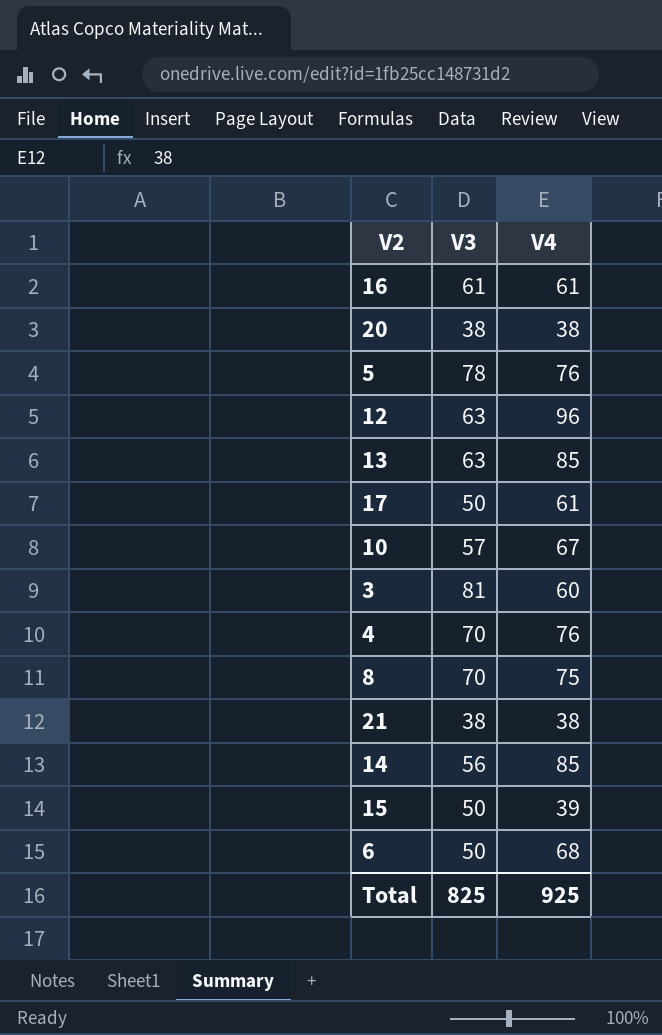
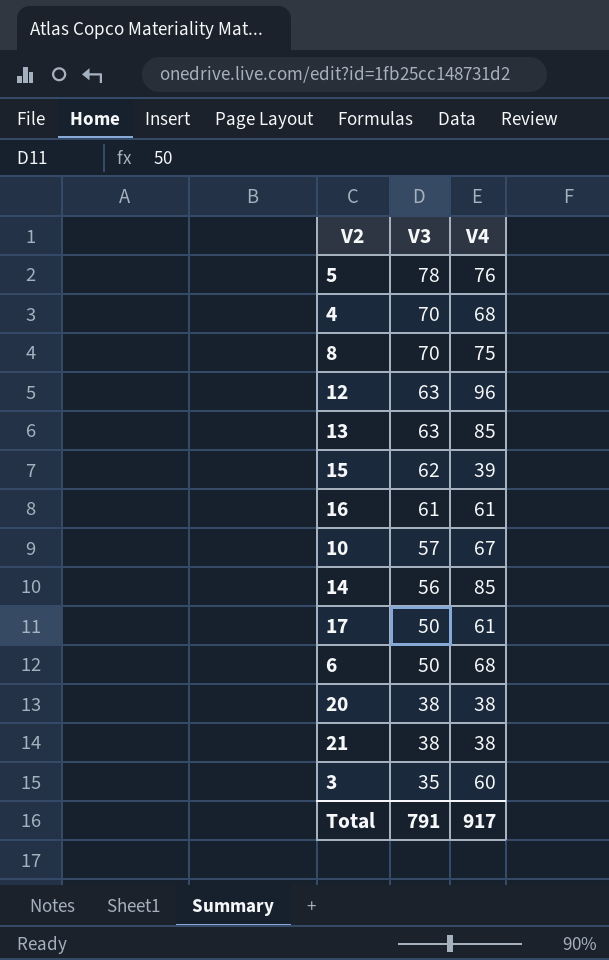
row order: none -> V3 descending
4 | V4: 76 -> 68
15 | V3: 50 -> 62
3 | V3: 81 -> 35
Total | V3: 825 -> 791
Total | V4: 925 -> 917

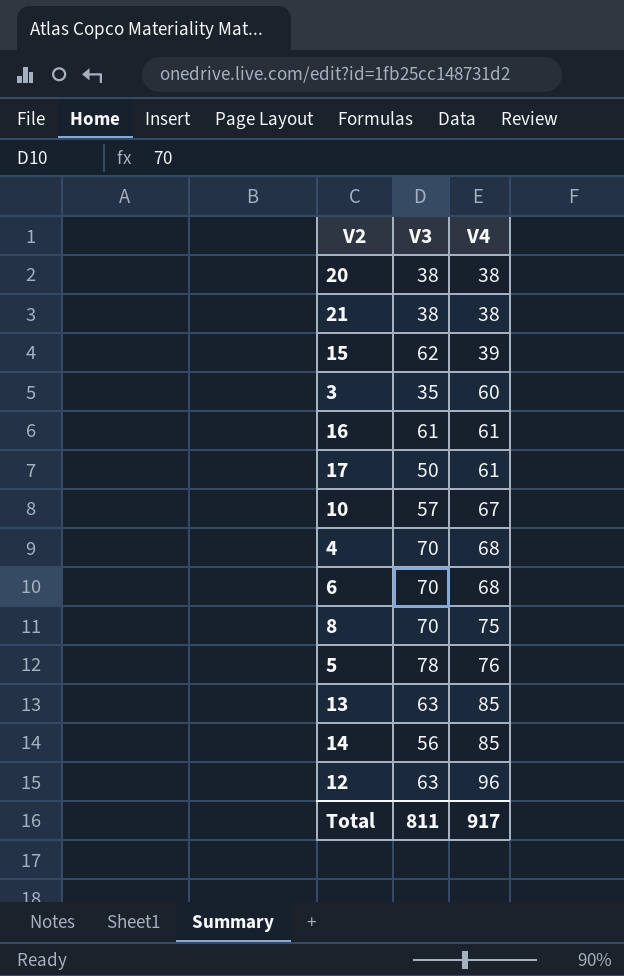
row order: V3 descending -> V4 ascending
6 | V3: 50 -> 70
Total | V3: 791 -> 811

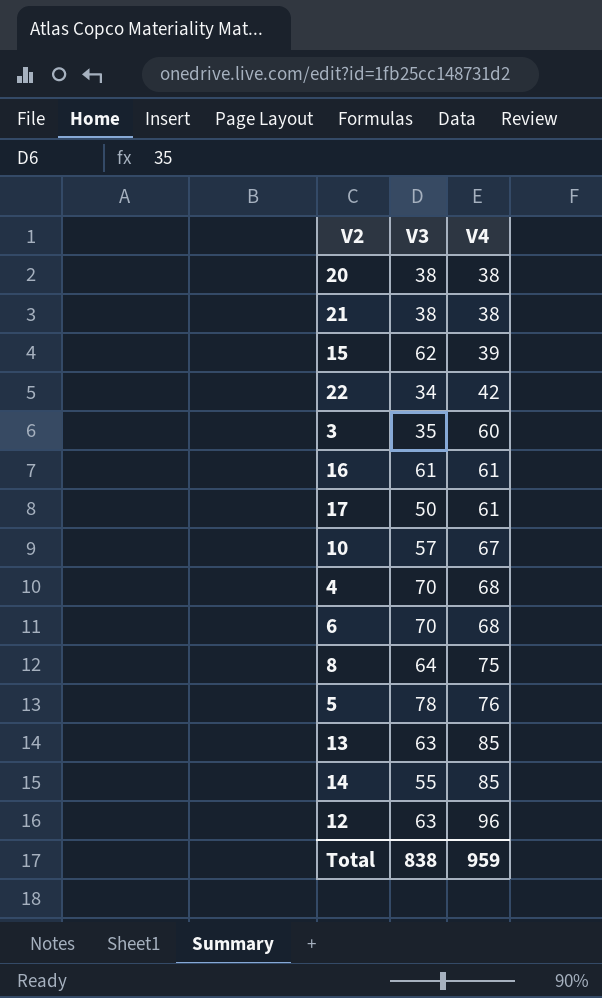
row 22: none -> 34 | 42
8 | V3: 70 -> 64
14 | V3: 56 -> 55
Total | V3: 811 -> 838
Total | V4: 917 -> 959

